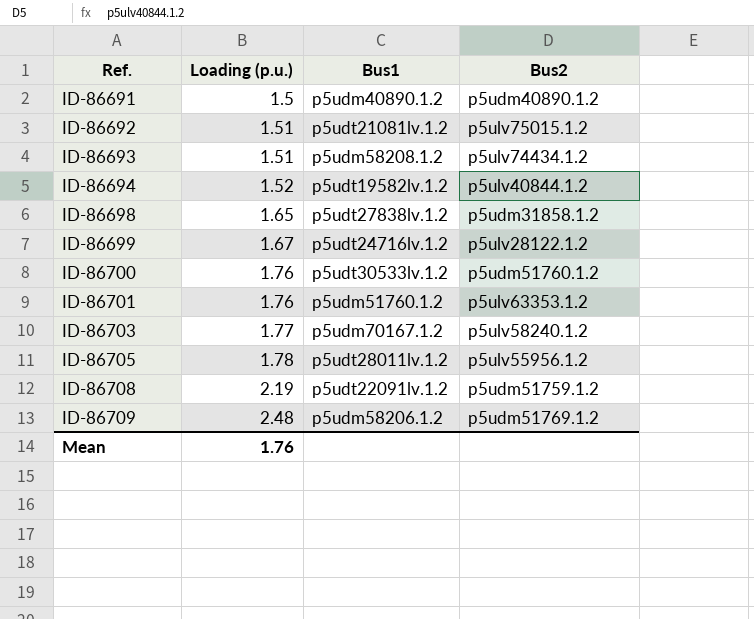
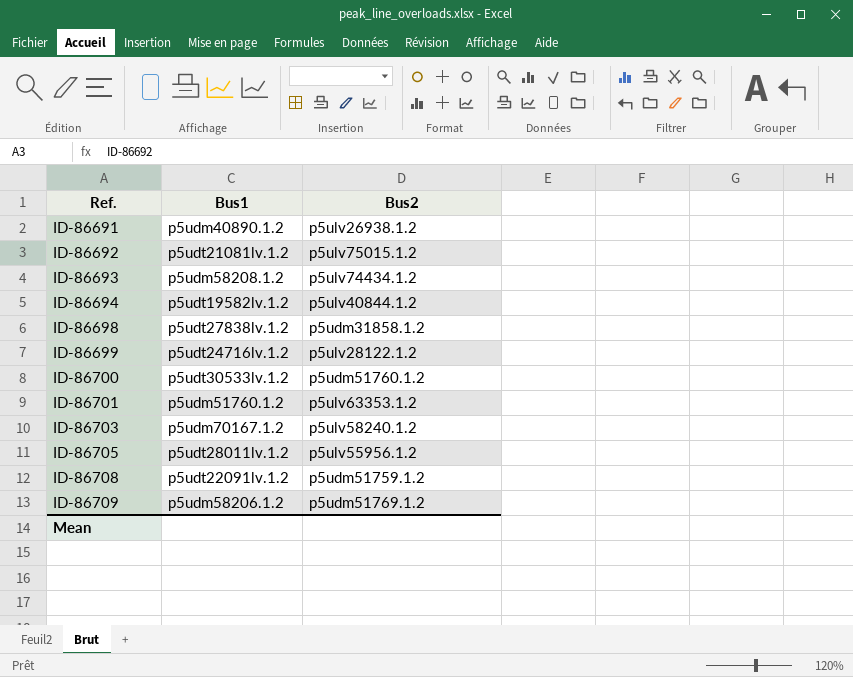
column Loading (p.u.) | position: 2 -> none
ID-86691 | Bus2: p5udm40890.1.2 -> p5ulv26938.1.2

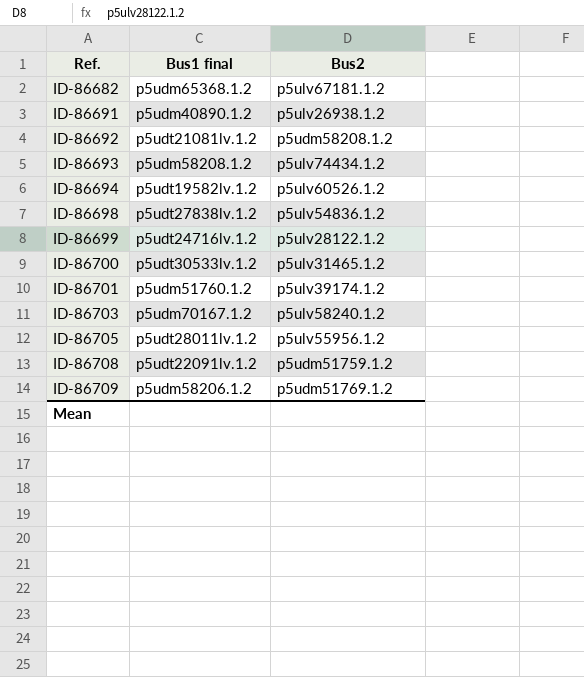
column name: Bus1 -> Bus1 final
row ID-86682: none -> p5udm65368.1.2 | p5ulv67181.1.2
ID-86692 | Bus2: p5ulv75015.1.2 -> p5udm58208.1.2
ID-86694 | Bus2: p5ulv40844.1.2 -> p5ulv60526.1.2
ID-86698 | Bus2: p5udm31858.1.2 -> p5ulv54836.1.2
ID-86700 | Bus2: p5udm51760.1.2 -> p5ulv31465.1.2
ID-86701 | Bus2: p5ulv63353.1.2 -> p5ulv39174.1.2

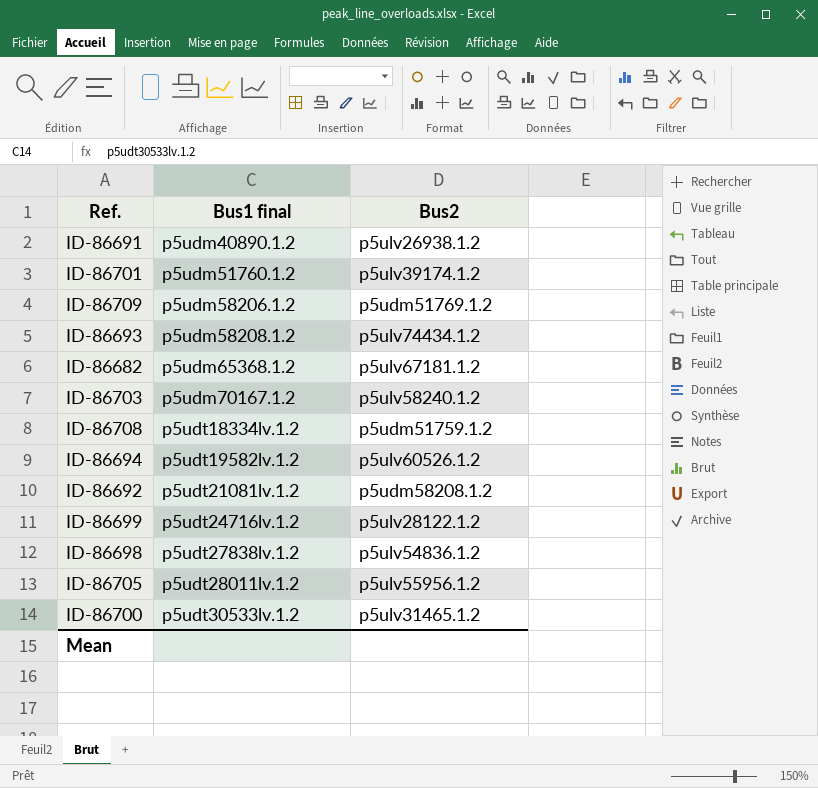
row order: Ref. ascending -> Bus1 final ascending
ID-86708 | Bus1 final: p5udt22091lv.1.2 -> p5udt18334lv.1.2

